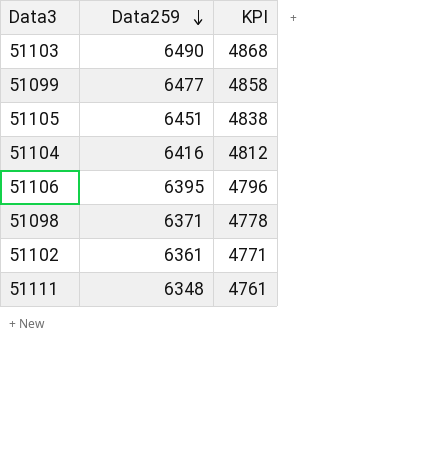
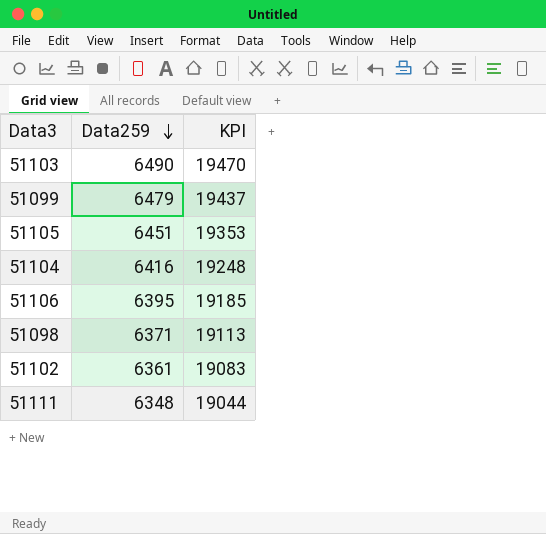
column KPI | formula: [Data259] * 0.75 -> [Data259] * 3
51099 | Data259: 6477 -> 6479

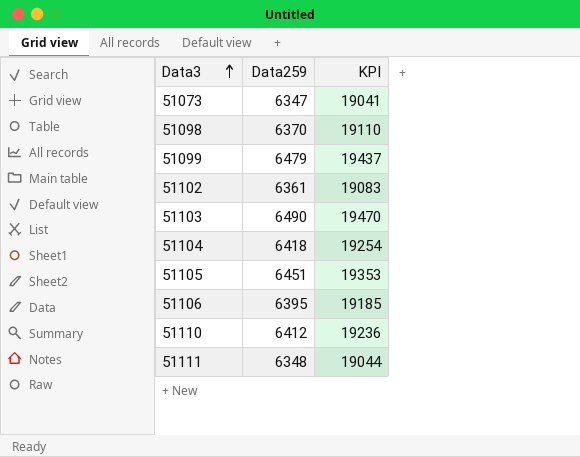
row order: Data259 descending -> Data3 ascending
row 51073: none -> 6347 | 19041
51098 | Data259: 6371 -> 6370
51098 | KPI: 19113 -> 19110
51104 | Data259: 6416 -> 6418
51104 | KPI: 19248 -> 19254
row 51110: none -> 6412 | 19236

